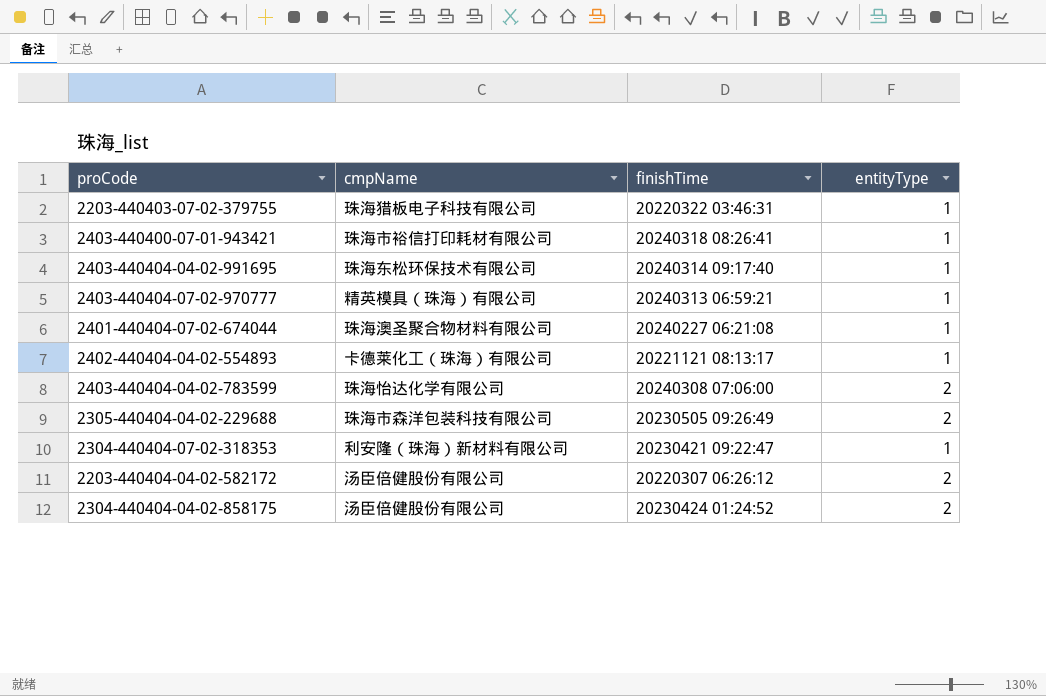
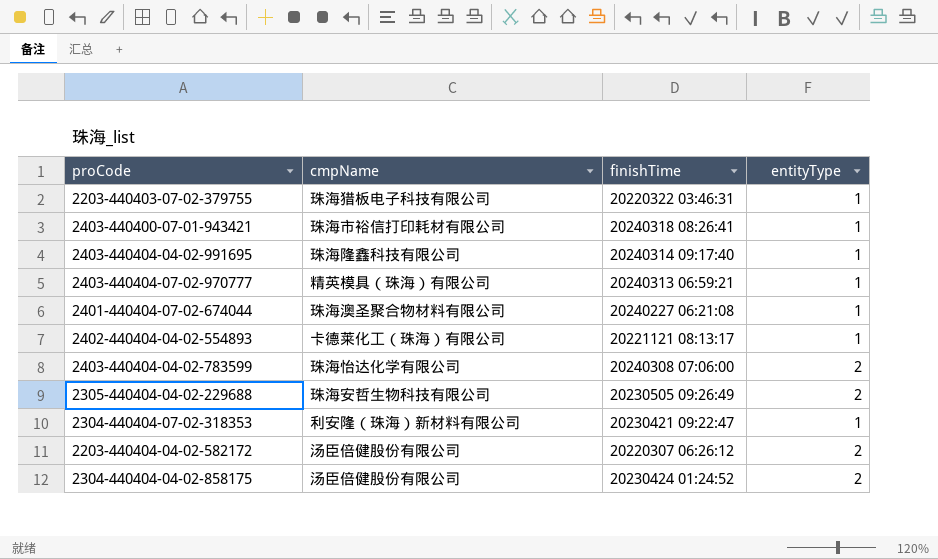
2403-440404-04-02-991695 | cmpName: 珠海东松环保技术有限公司 -> 珠海隆鑫科技有限公司
2305-440404-04-02-229688 | cmpName: 珠海市森洋包装科技有限公司 -> 珠海安哲生物科技有限公司

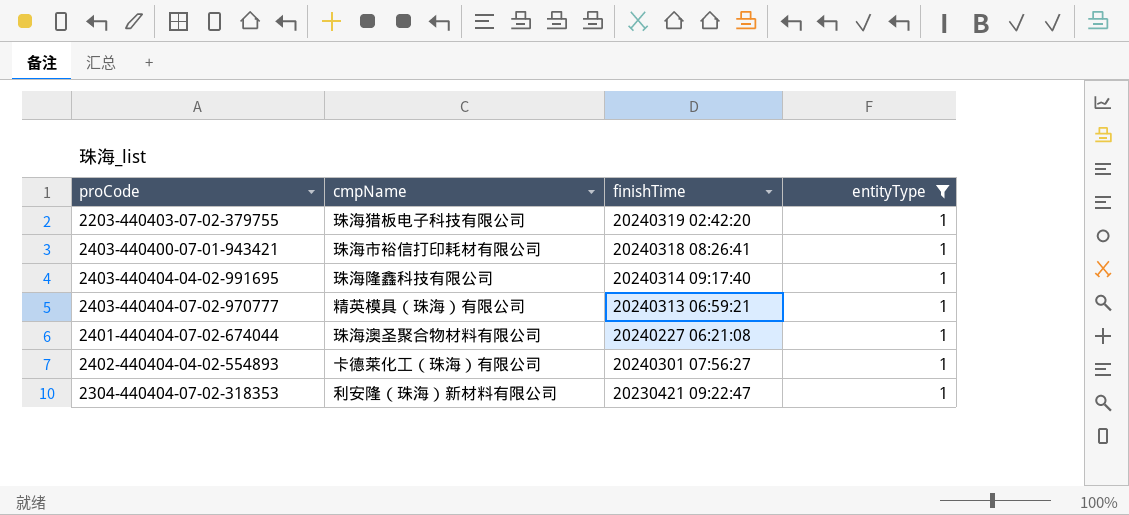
filter: none -> entityType = 1
2203-440403-07-02-379755 | finishTime: 20220322 03:46:31 -> 20240319 02:42:20
2402-440404-04-02-554893 | finishTime: 20221121 08:13:17 -> 20240301 07:56:27

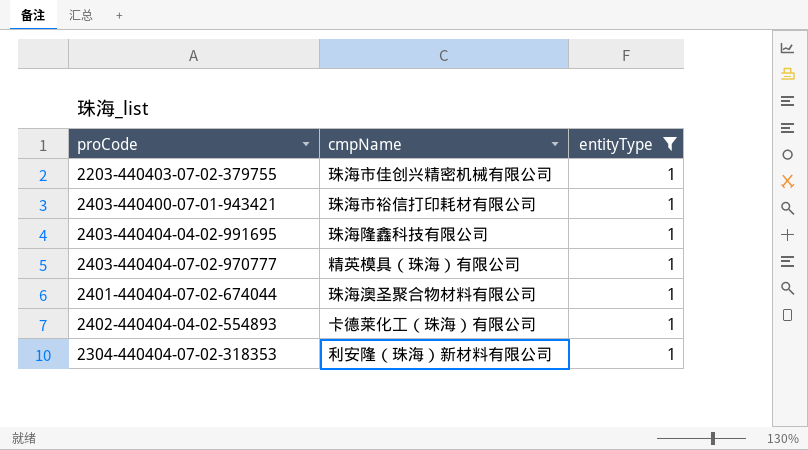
column finishTime | position: 3 -> none
2203-440403-07-02-379755 | cmpName: 珠海猎板电子科技有限公司 -> 珠海市佳创兴精密机械有限公司

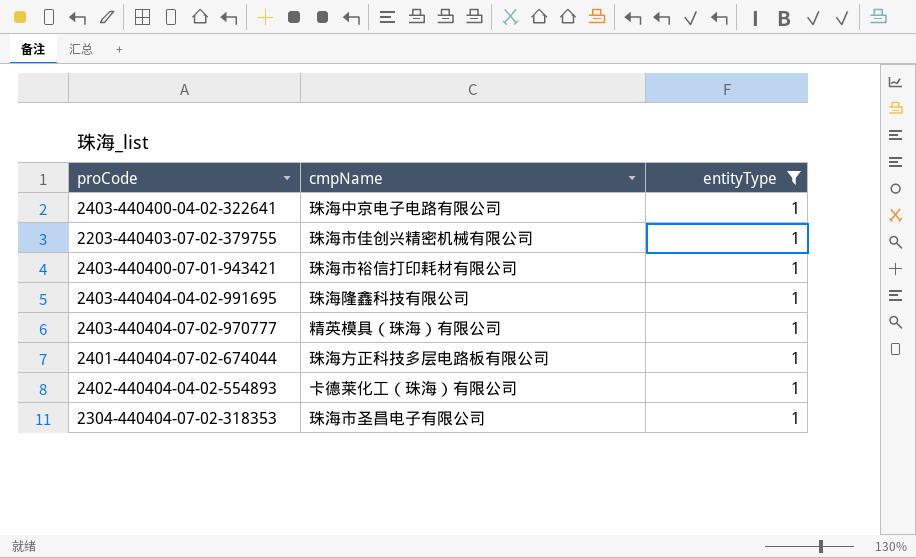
row 2403-440400-04-02-322641: none -> 珠海中京电子电路有限公司 | 1
2401-440404-07-02-674044 | cmpName: 珠海澳圣聚合物材料有限公司 -> 珠海方正科技多层电路板有限公司
2304-440404-07-02-318353 | cmpName: 利安隆（珠海）新材料有限公司 -> 珠海市圣昌电子有限公司

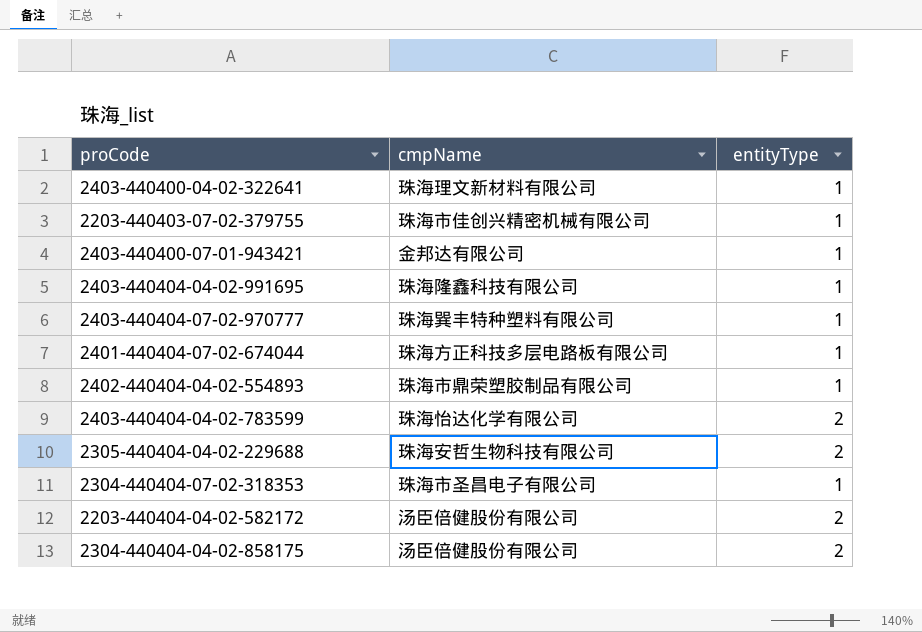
filter: entityType = 1 -> none
2403-440400-04-02-322641 | cmpName: 珠海中京电子电路有限公司 -> 珠海理文新材料有限公司
2403-440400-07-01-943421 | cmpName: 珠海市裕信打印耗材有限公司 -> 金邦达有限公司
2403-440404-07-02-970777 | cmpName: 精英模具（珠海）有限公司 -> 珠海巽丰特种塑料有限公司
2402-440404-04-02-554893 | cmpName: 卡德莱化工（珠海）有限公司 -> 珠海市鼎荣塑胶制品有限公司

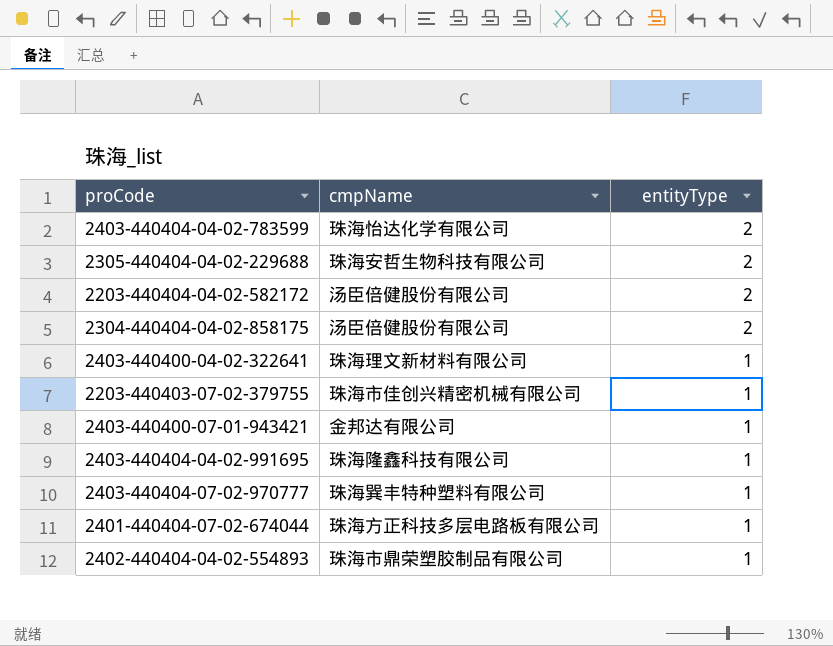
row order: none -> entityType descending
row 2304-440404-07-02-318353: 珠海市圣昌电子有限公司 | 1 -> none

